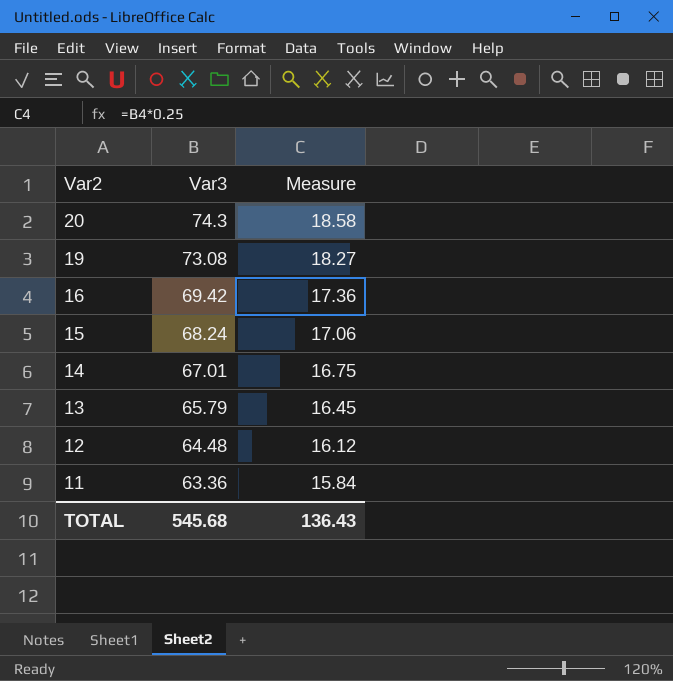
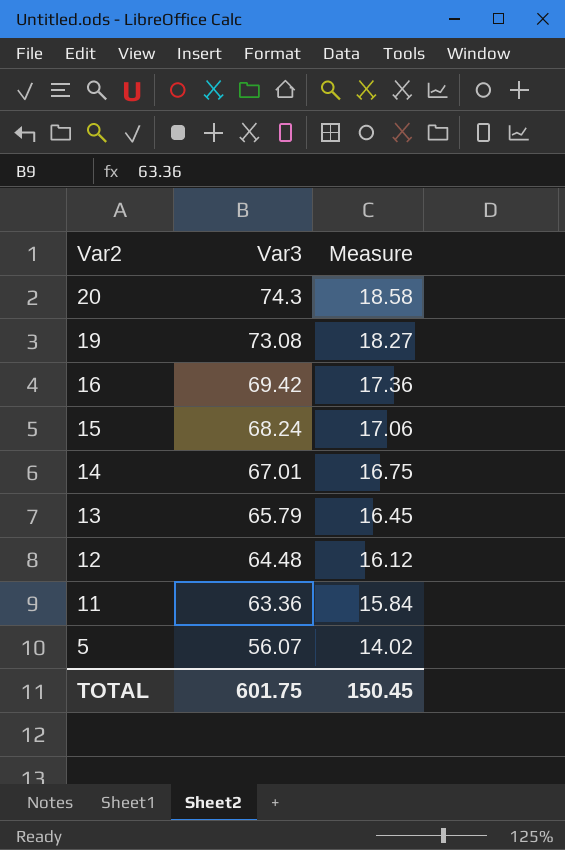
row 5: none -> 56.07 | 14.02
TOTAL | Var3: 545.68 -> 601.75
TOTAL | Measure: 136.43 -> 150.45

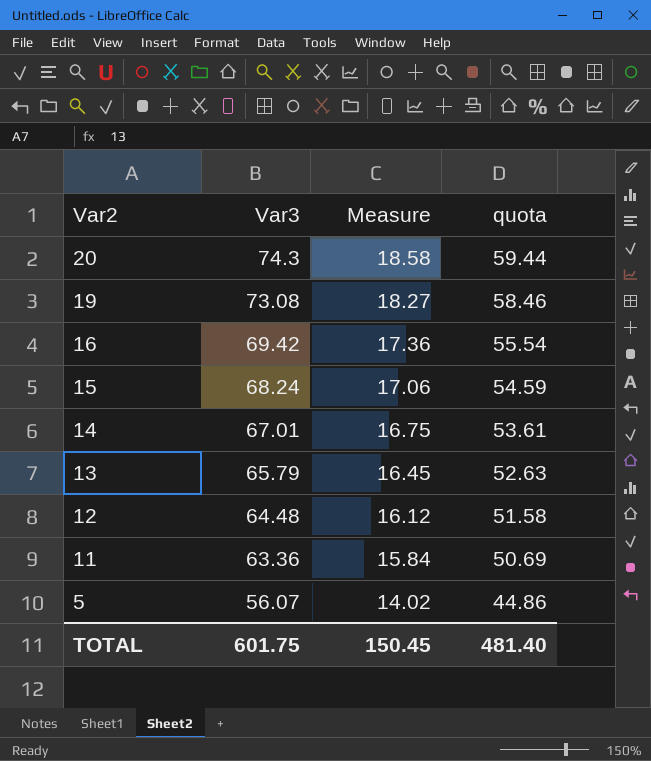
column quota | formula: none -> [Var3] * 0.8

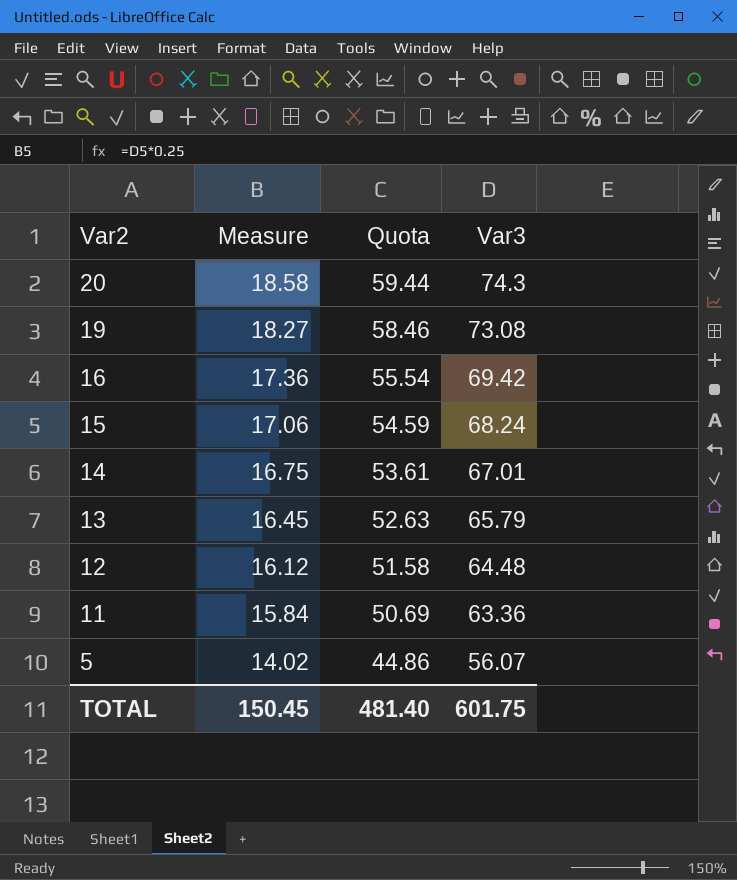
column name: quota -> Quota
column Var3 | position: 2 -> 4

